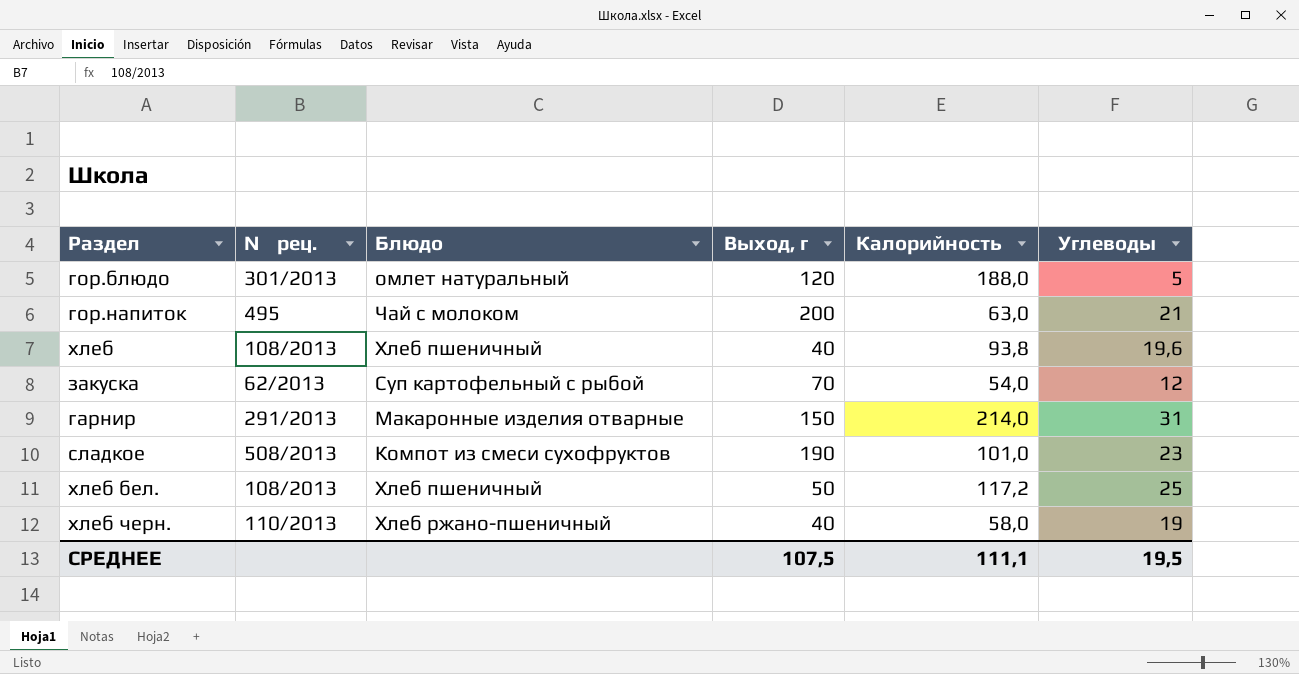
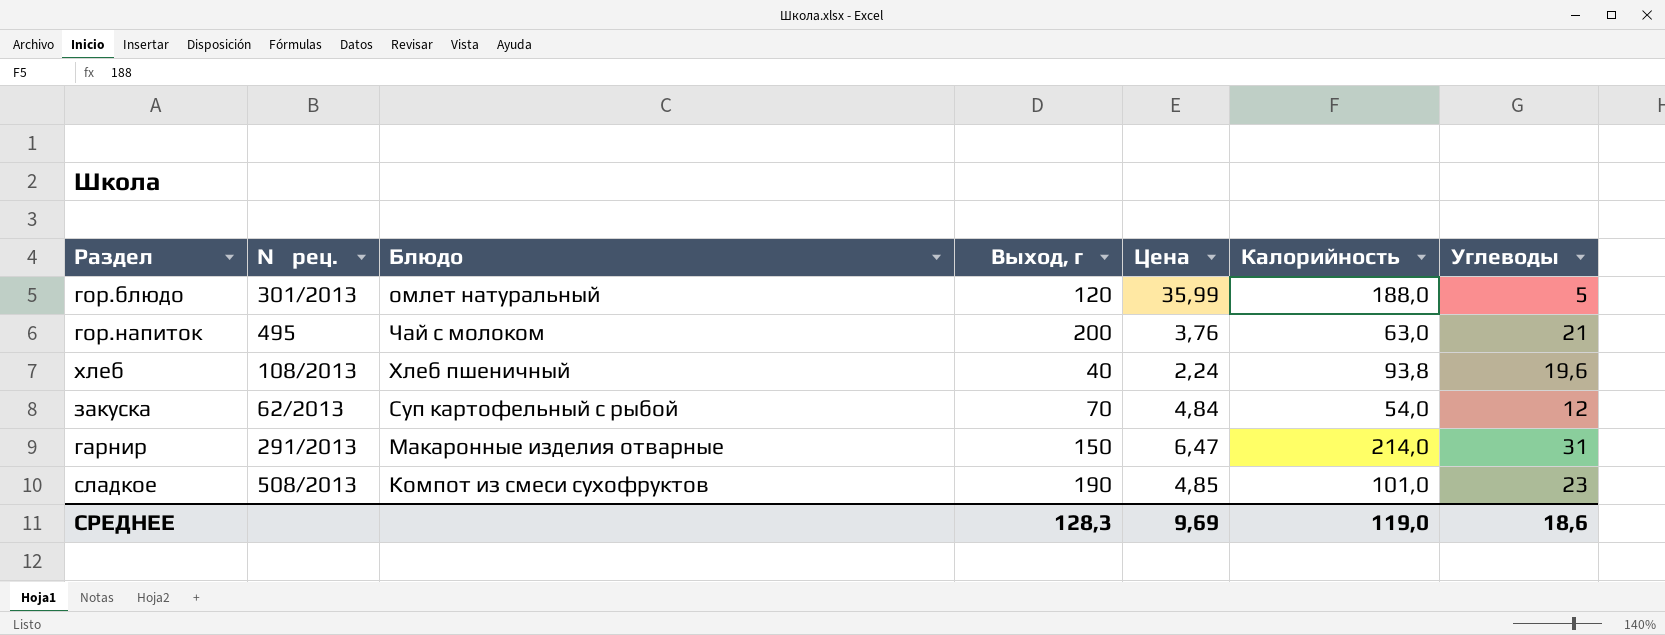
column Цена | position: none -> 5
row хлеб бел.: 108/2013 | Хлеб пшеничный | 50 | 117,2 | 25 -> none
row хлеб черн.: 110/2013 | Хлеб ржано-пшеничный | 40 | 58,0 | 19 -> none
СРЕДНЕЕ | Выход, г: 107,5 -> 128,3
СРЕДНЕЕ | Калорийность: 111,1 -> 119,0
СРЕДНЕЕ | Углеводы: 19,5 -> 18,6

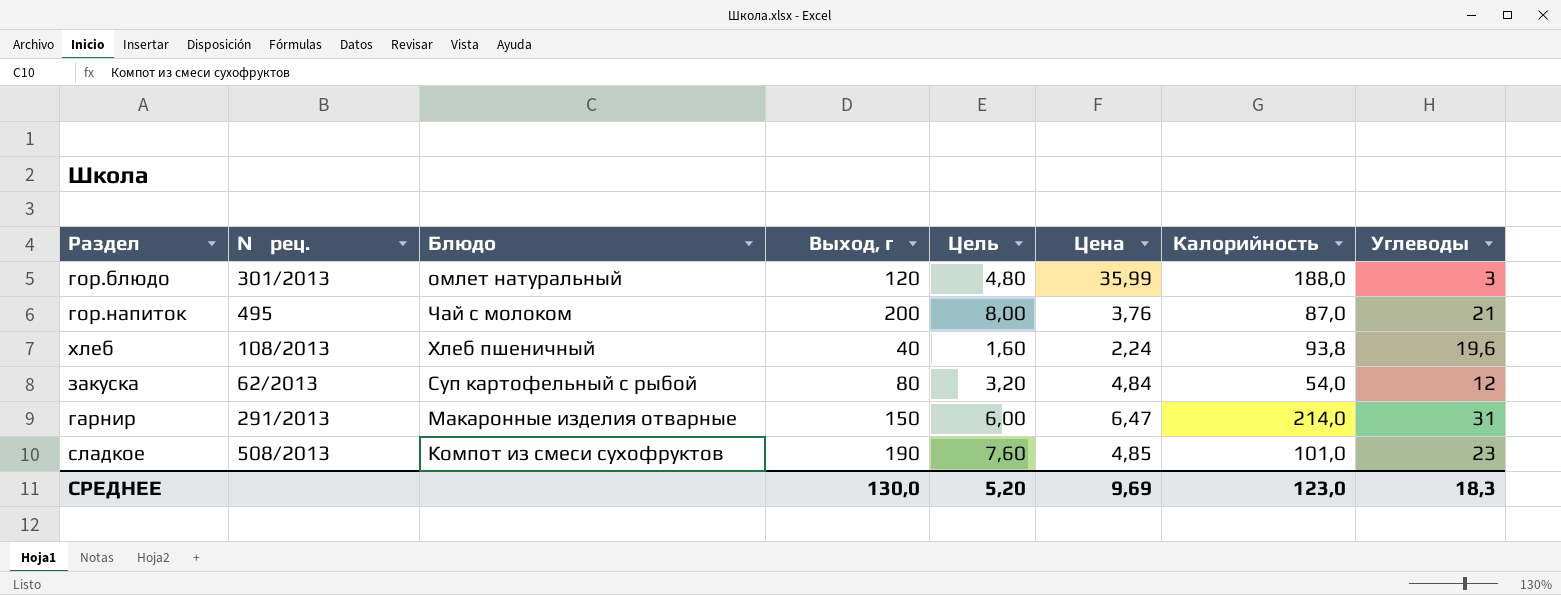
column Цель | formula: none -> [Выход, г] * 0,04
гор.блюдо | Углеводы: 5 -> 3
гор.напиток | Калорийность: 63,0 -> 87,0
закуска | Выход, г: 70 -> 80
СРЕДНЕЕ | Выход, г: 128,3 -> 130,0
СРЕДНЕЕ | Калорийность: 119,0 -> 123,0
СРЕДНЕЕ | Углеводы: 18,6 -> 18,3

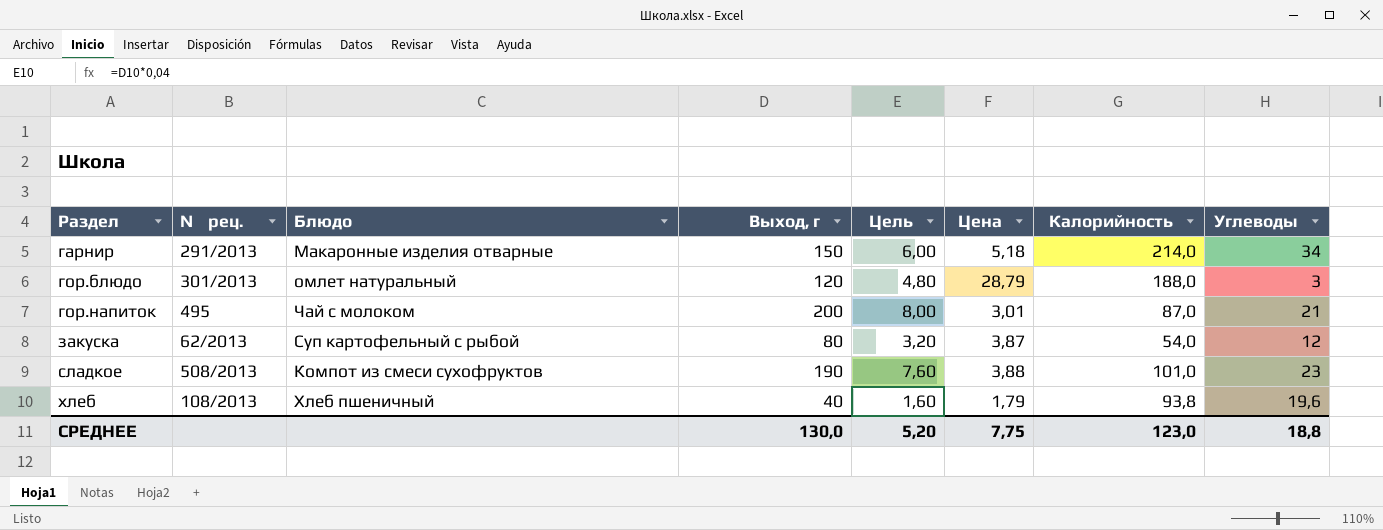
row order: none -> Раздел ascending
гарнир | Цена: 6,47 -> 5,18
гарнир | Углеводы: 31 -> 34
гор.блюдо | Цена: 35,99 -> 28,79
гор.напиток | Цена: 3,76 -> 3,01
закуска | Цена: 4,84 -> 3,87
сладкое | Цена: 4,85 -> 3,88
хлеб | Цена: 2,24 -> 1,79
СРЕДНЕЕ | Цена: 9,69 -> 7,75
СРЕДНЕЕ | Углеводы: 18,3 -> 18,8

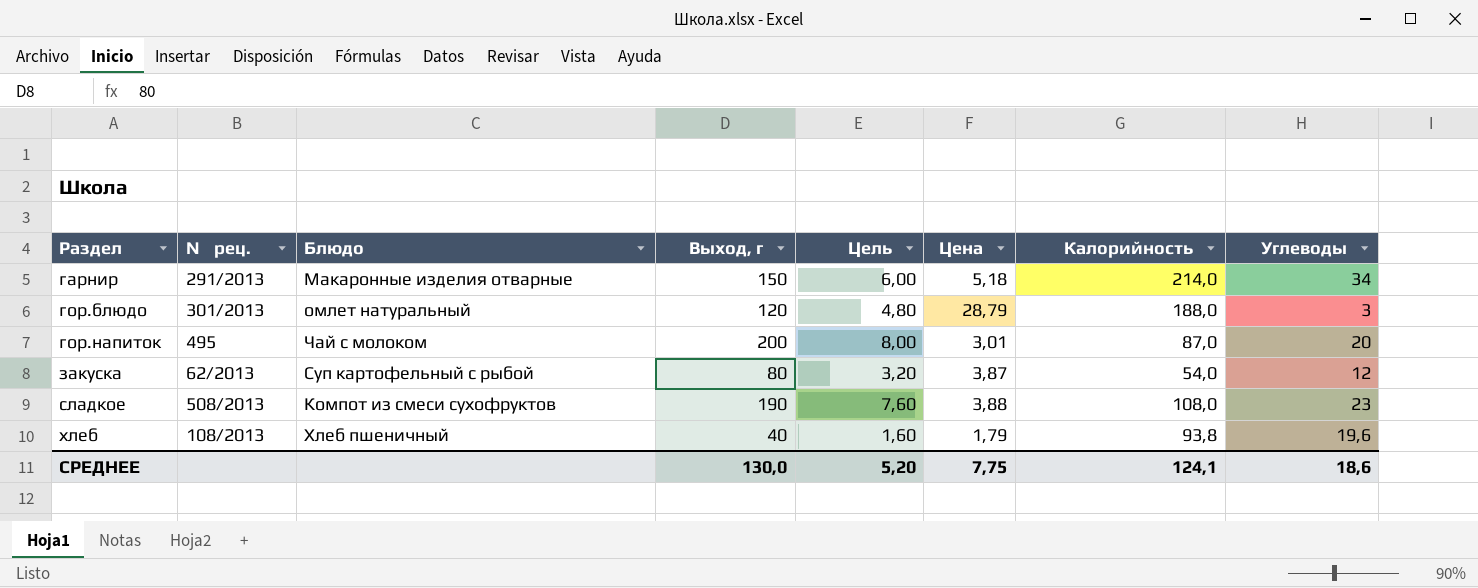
гор.напиток | Углеводы: 21 -> 20
сладкое | Калорийность: 101,0 -> 108,0
СРЕДНЕЕ | Калорийность: 123,0 -> 124,1
СРЕДНЕЕ | Углеводы: 18,8 -> 18,6

